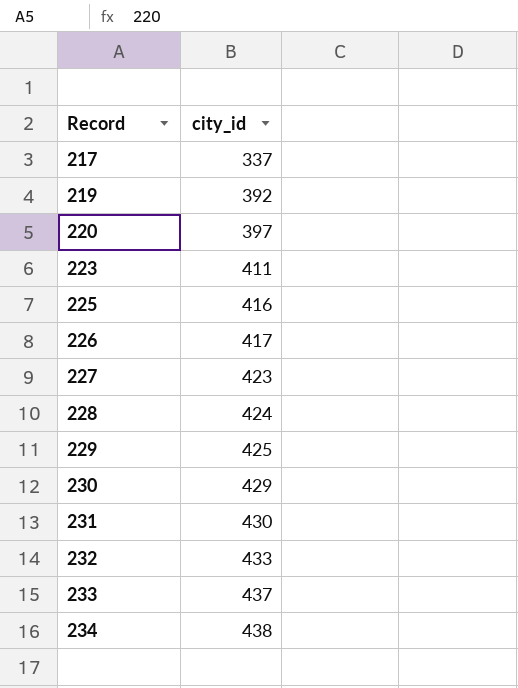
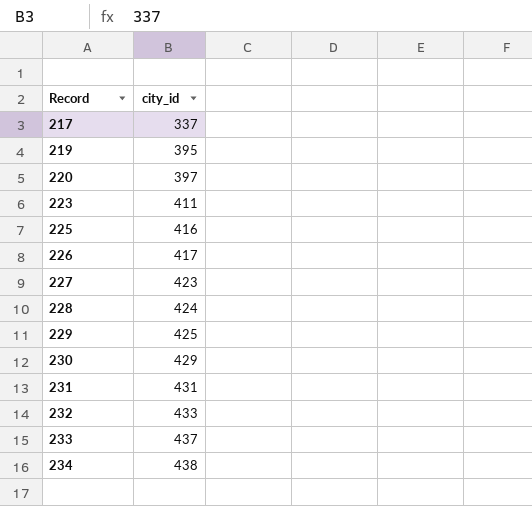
219 | city_id: 392 -> 395
231 | city_id: 430 -> 431

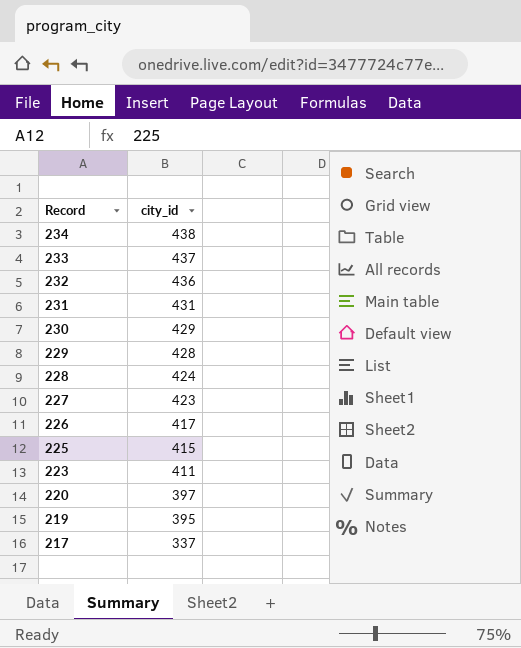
row order: Record ascending -> Record descending
232 | city_id: 433 -> 436
229 | city_id: 425 -> 428
225 | city_id: 416 -> 415

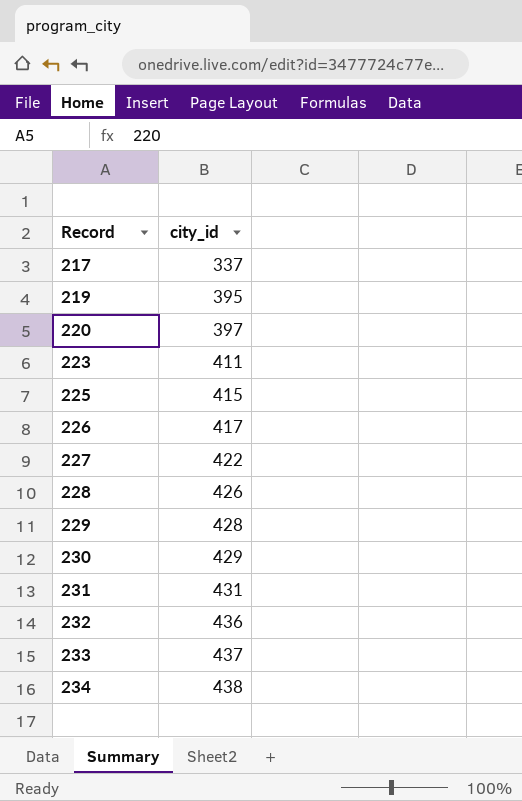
row order: Record descending -> Record ascending
227 | city_id: 423 -> 422
228 | city_id: 424 -> 426

